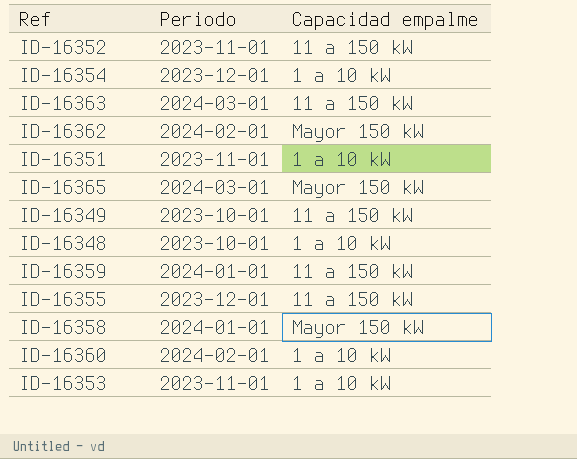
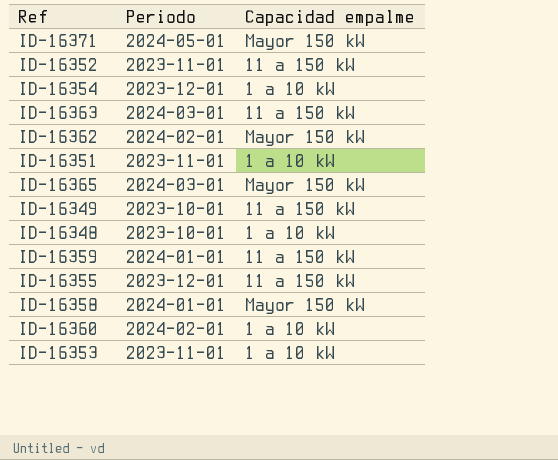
row ID-16371: none -> 2024-05-01 | Mayor 150 kW

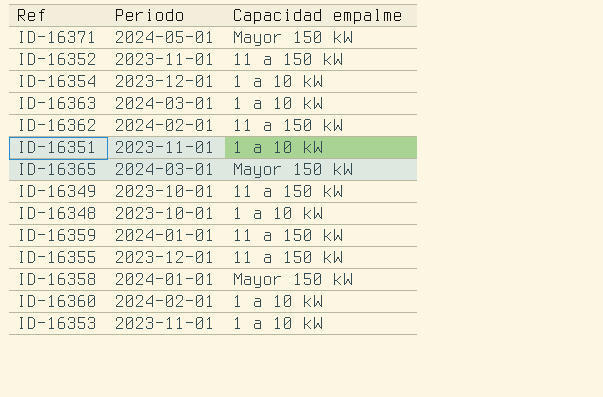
ID-16363 | Capacidad empalme: 11 a 150 kW -> 1 a 10 kW
ID-16362 | Capacidad empalme: Mayor 150 kW -> 11 a 150 kW

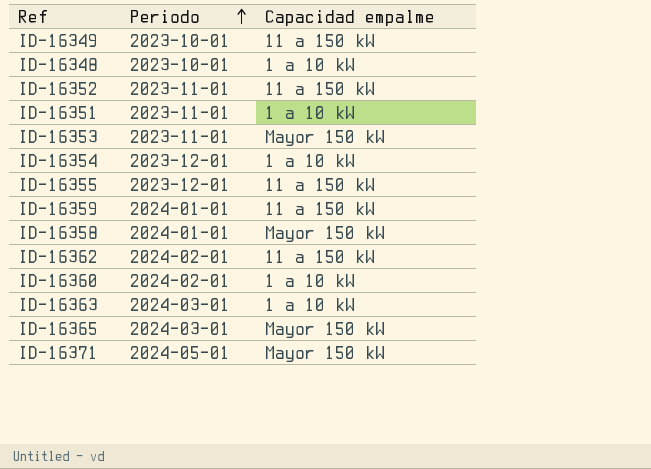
row order: none -> Periodo ascending
ID-16353 | Capacidad empalme: 1 a 10 kW -> Mayor 150 kW

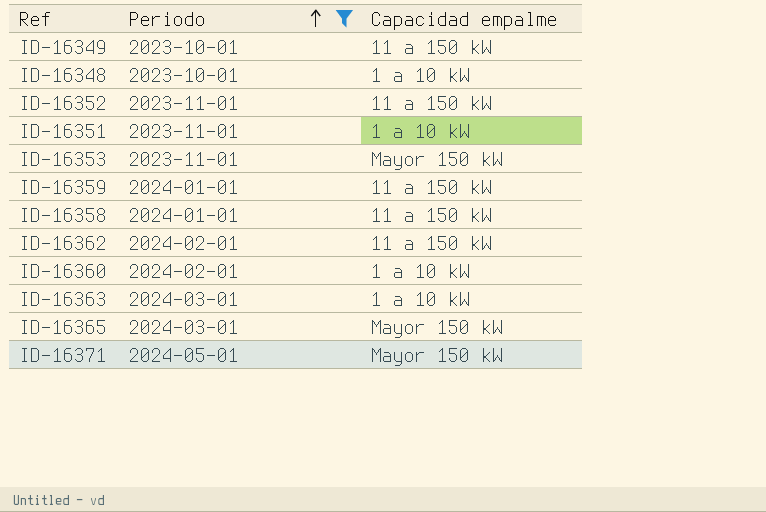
filter: none -> Periodo != 2023-12-01
ID-16358 | Capacidad empalme: Mayor 150 kW -> 11 a 150 kW

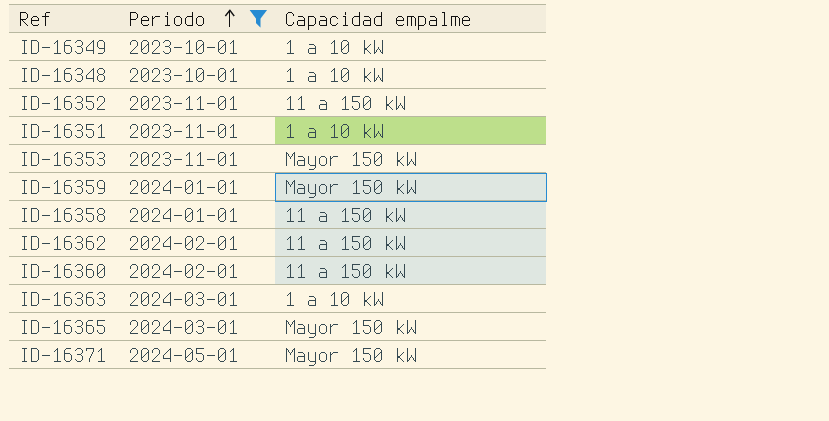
ID-16349 | Capacidad empalme: 11 a 150 kW -> 1 a 10 kW
ID-16359 | Capacidad empalme: 11 a 150 kW -> Mayor 150 kW
ID-16360 | Capacidad empalme: 1 a 10 kW -> 11 a 150 kW

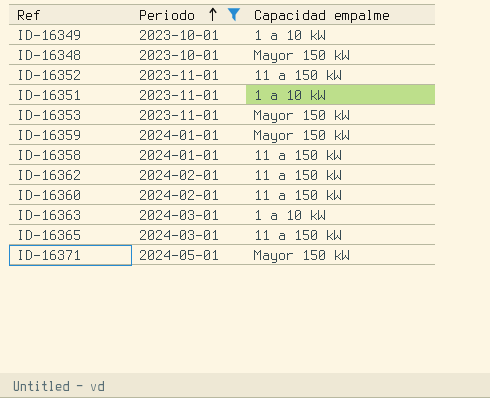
ID-16348 | Capacidad empalme: 1 a 10 kW -> Mayor 150 kW
ID-16365 | Capacidad empalme: Mayor 150 kW -> 11 a 150 kW

